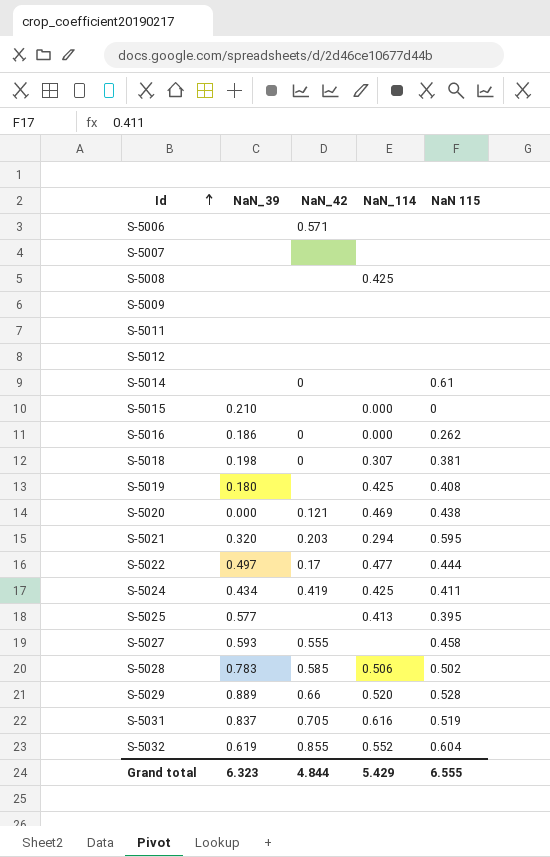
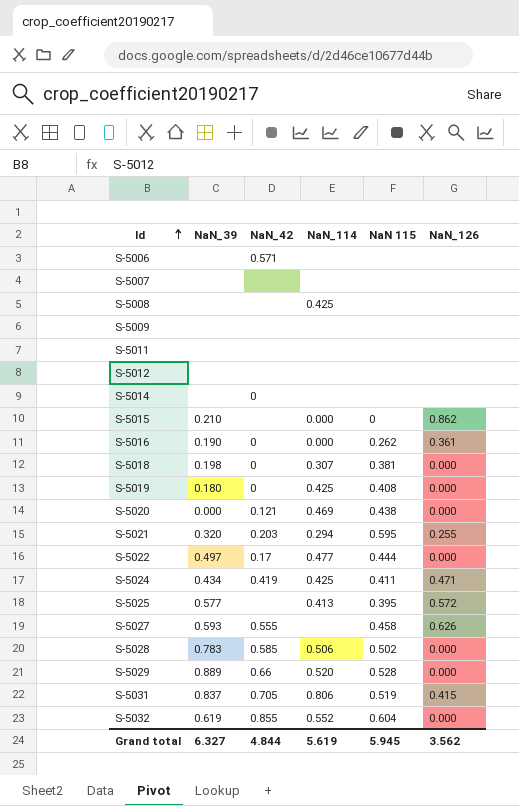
column NaN_126 | position: none -> 6
S-5014 | NaN 115: 0.61 -> none
S-5016 | NaN_39: 0.186 -> 0.190
S-5019 | NaN_42: none -> 0
S-5031 | NaN_114: 0.616 -> 0.806
Grand total | NaN_39: 6.323 -> 6.327
Grand total | NaN_114: 5.429 -> 5.619
Grand total | NaN 115: 6.555 -> 5.945

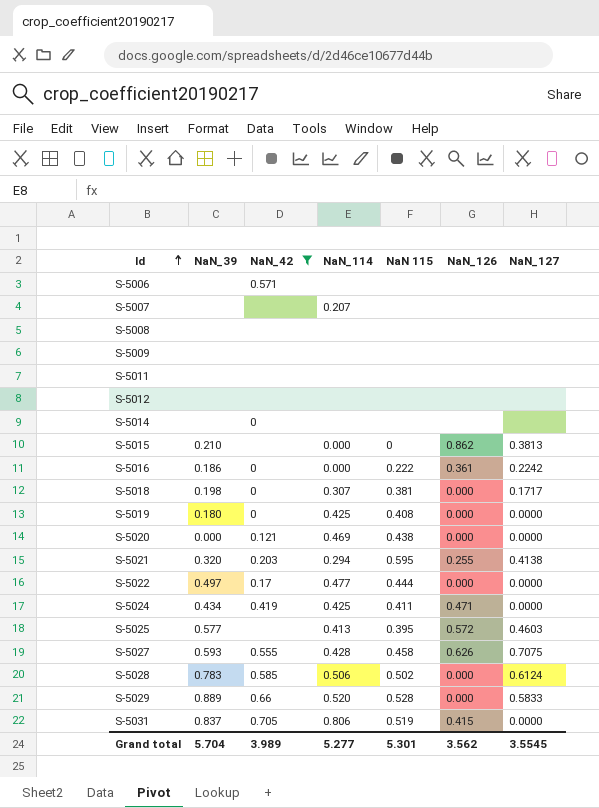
filter: none -> NaN_42 != 0.855
column NaN_127 | position: none -> 7
S-5007 | NaN_114: none -> 0.207
S-5008 | NaN_114: 0.425 -> none
S-5016 | NaN_39: 0.190 -> 0.186
S-5016 | NaN 115: 0.262 -> 0.222
S-5027 | NaN_114: none -> 0.428
Grand total | NaN_39: 6.327 -> 5.704
Grand total | NaN_42: 4.844 -> 3.989
Grand total | NaN_114: 5.619 -> 5.277
Grand total | NaN 115: 5.945 -> 5.301

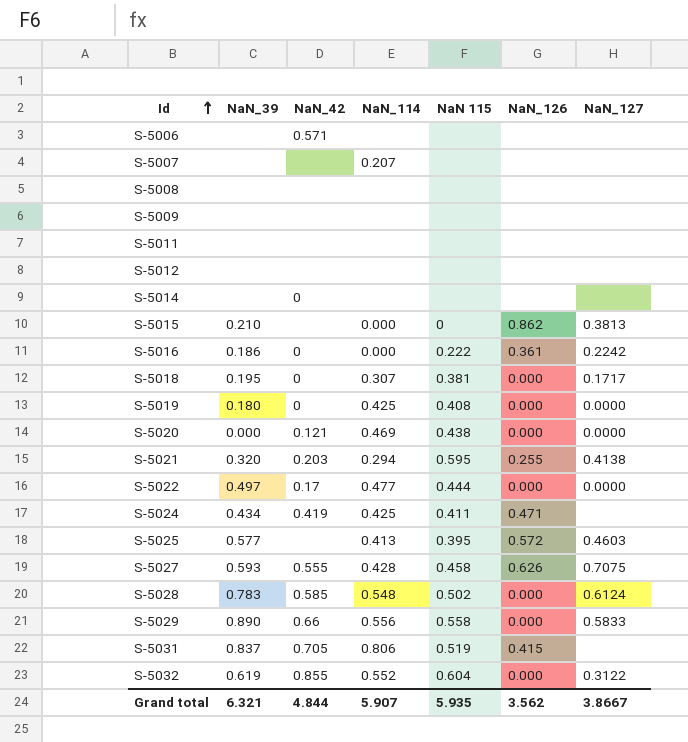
filter: NaN_42 != 0.855 -> none
S-5018 | NaN_39: 0.198 -> 0.195
S-5024 | NaN_127: 0.0000 -> none
S-5028 | NaN_114: 0.506 -> 0.548
S-5029 | NaN_39: 0.889 -> 0.890
S-5029 | NaN_114: 0.520 -> 0.556
S-5029 | NaN 115: 0.528 -> 0.558
S-5031 | NaN_127: 0.0000 -> none
Grand total | NaN_39: 5.704 -> 6.321
Grand total | NaN_42: 3.989 -> 4.844
Grand total | NaN_114: 5.277 -> 5.907
Grand total | NaN 115: 5.301 -> 5.935
Grand total | NaN_127: 3.5545 -> 3.8667

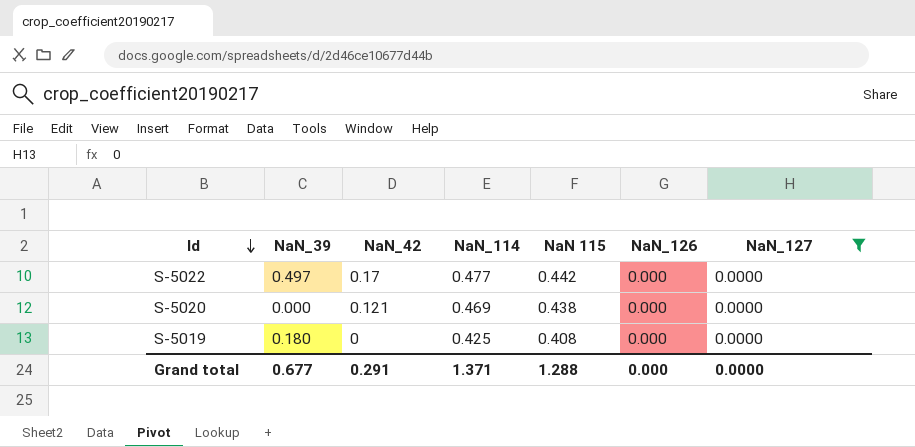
filter: none -> NaN_127 = 0.0000
row order: Id ascending -> Id descending
S-5022 | NaN 115: 0.444 -> 0.442
Grand total | NaN_39: 6.321 -> 0.677
Grand total | NaN_42: 4.844 -> 0.291
Grand total | NaN_114: 5.907 -> 1.371
Grand total | NaN 115: 5.935 -> 1.288
Grand total | NaN_126: 3.562 -> 0.000
Grand total | NaN_127: 3.8667 -> 0.0000

